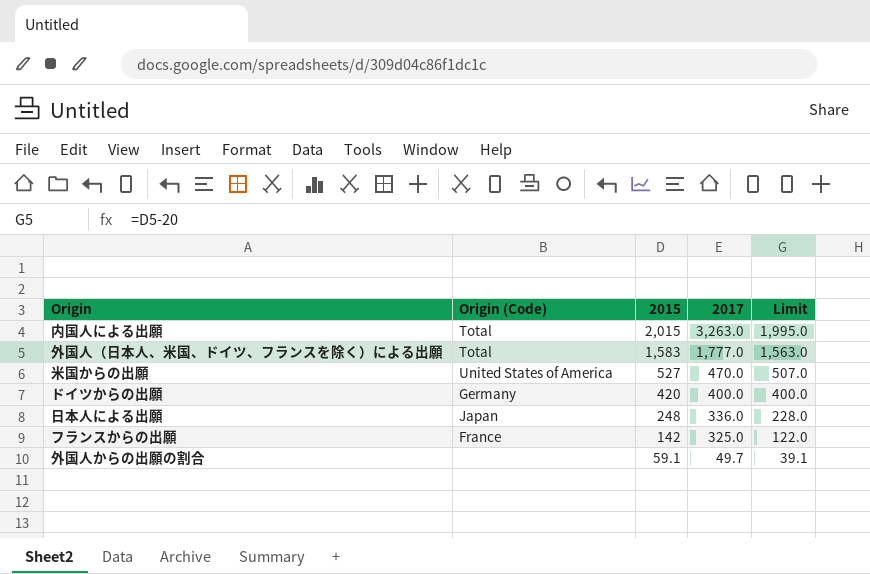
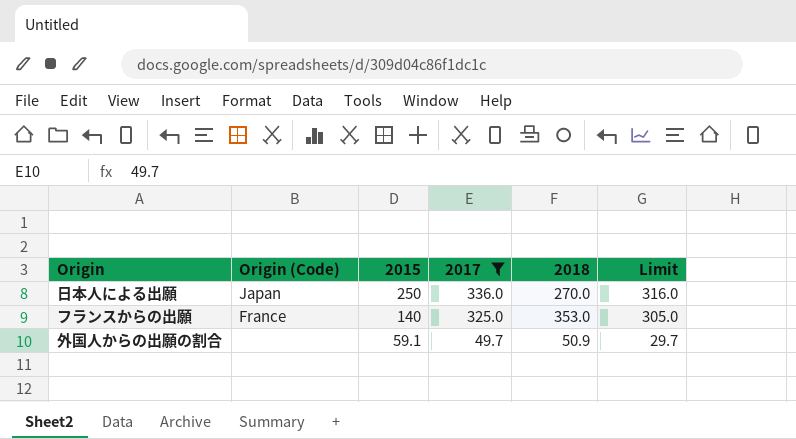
filter: none -> 2017 <= 336.0
column 2018 | position: none -> 5
column Limit | formula: [2015] - 20 -> [2017] - 20
日本人による出願 | 2015: 248 -> 250
フランスからの出願 | 2015: 142 -> 140

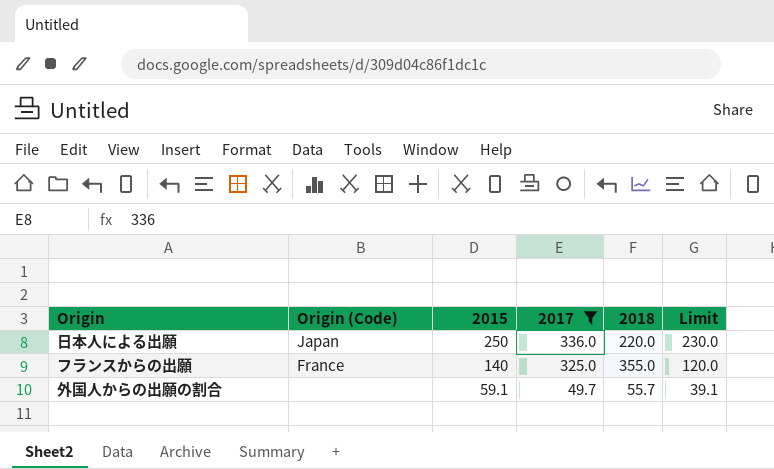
column Limit | formula: [2017] - 20 -> [2015] - 20
日本人による出願 | 2018: 270.0 -> 220.0
フランスからの出願 | 2018: 353.0 -> 355.0
外国人からの出願の割合 | 2018: 50.9 -> 55.7

